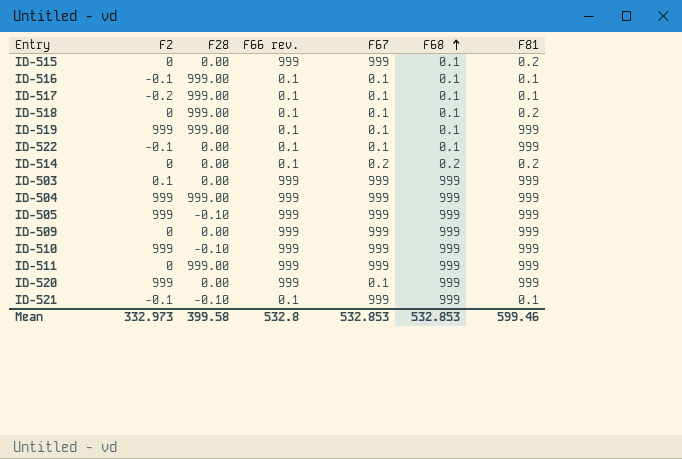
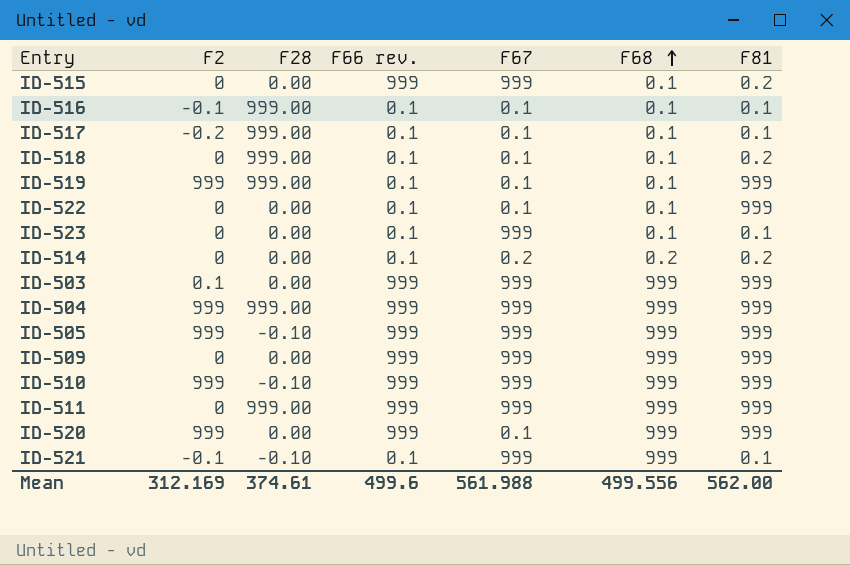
ID-522 | F2: -0.1 -> 0
row ID-523: none -> 0 | 0.00 | 0.1 | 999 | 0.1 | 0.1
Mean | F2: 332.973 -> 312.169
Mean | F28: 399.58 -> 374.61
Mean | F66 rev.: 532.8 -> 499.6
Mean | F67: 532.853 -> 561.988
Mean | F68: 532.853 -> 499.556
Mean | F81: 599.46 -> 562.00

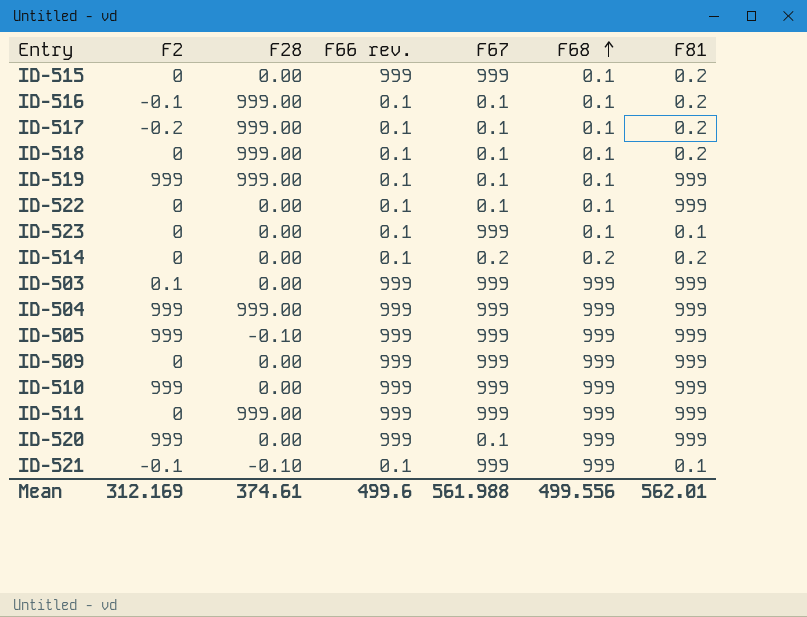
ID-516 | F81: 0.1 -> 0.2
ID-517 | F81: 0.1 -> 0.2
ID-510 | F28: -0.10 -> 0.00
Mean | F81: 562.00 -> 562.01

